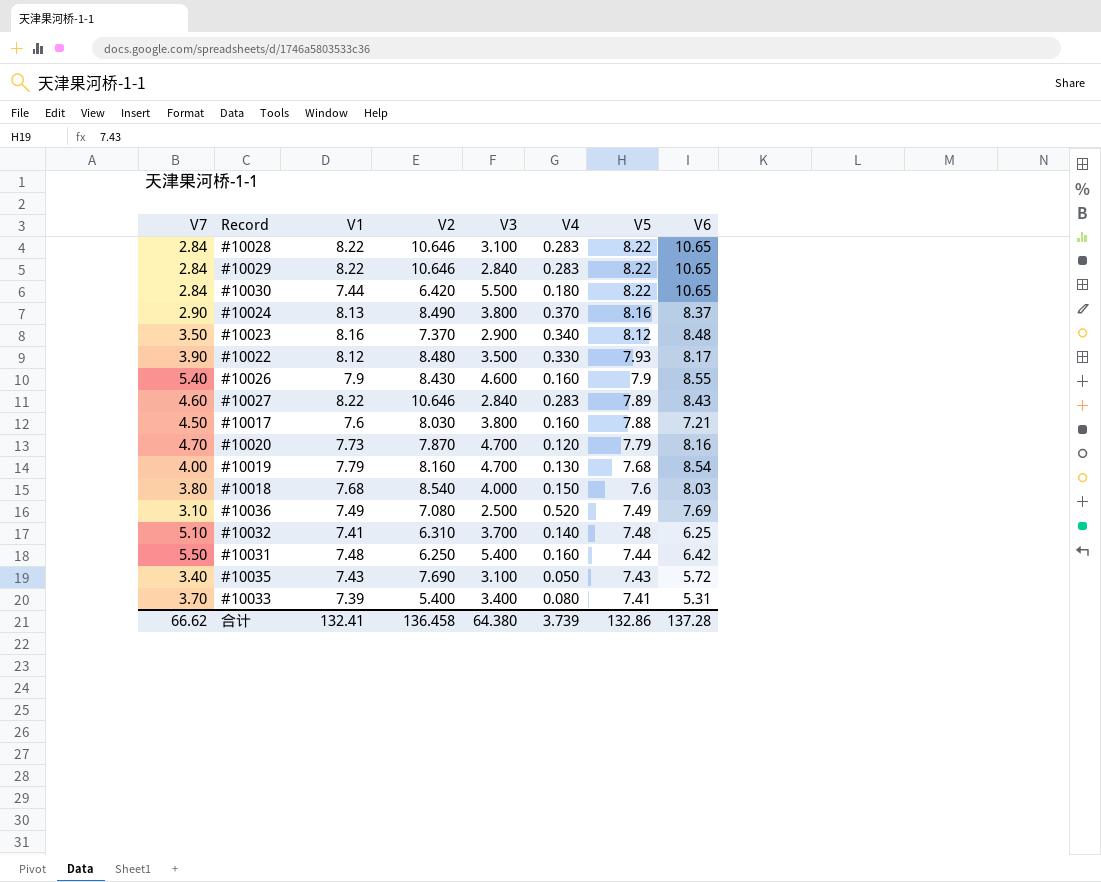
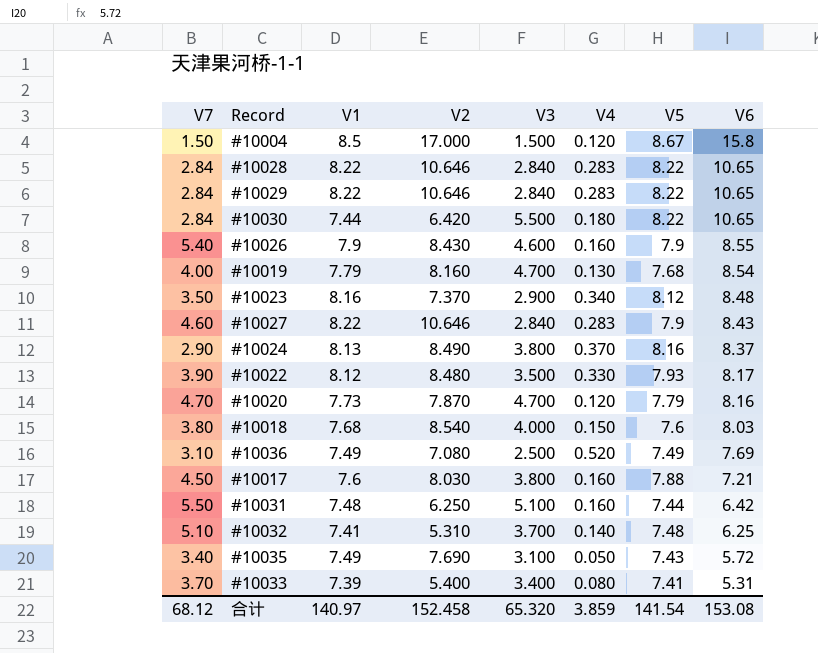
row order: V5 descending -> V6 descending
row #10004: none -> 1.50 | 8.5 | 17.000 | 1.500 | 0.120 | 8.67 | 15.8
#10028 | V3: 3.100 -> 2.840
#10027 | V5: 7.89 -> 7.9
#10031 | V3: 5.400 -> 5.100
#10032 | V2: 6.310 -> 5.310
#10035 | V1: 7.43 -> 7.49
合计 | V7: 66.62 -> 68.12
合计 | V1: 132.41 -> 140.97
合计 | V2: 136.458 -> 152.458
合计 | V3: 64.380 -> 65.320
合计 | V4: 3.739 -> 3.859
合计 | V5: 132.86 -> 141.54
合计 | V6: 137.28 -> 153.08

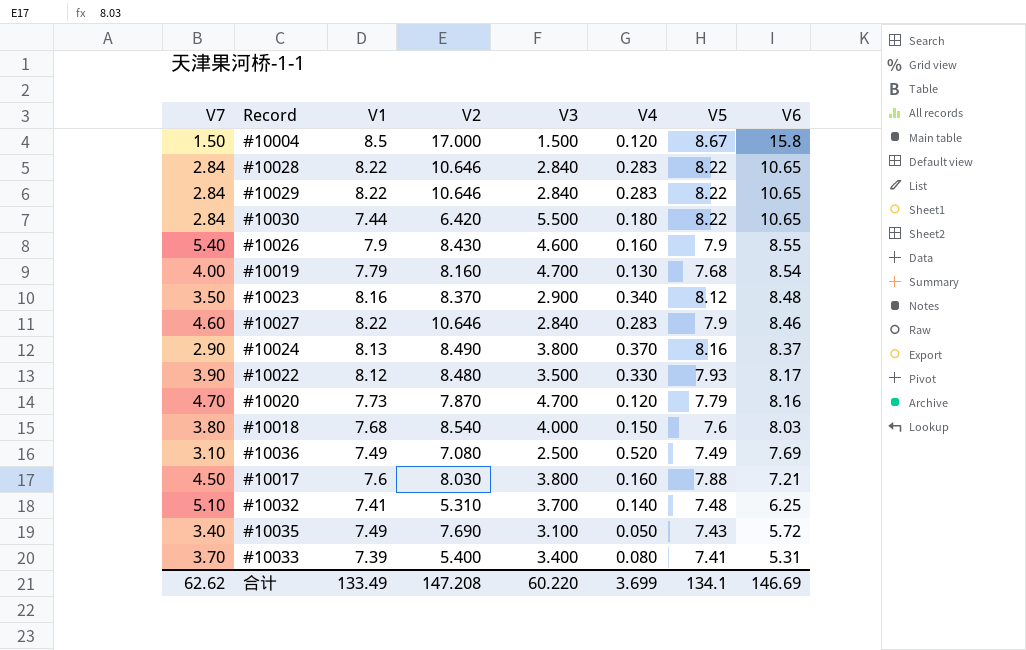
row #10031: 5.50 | 7.48 | 6.250 | 5.100 | 0.160 | 7.44 | 6.42 -> none
#10023 | V2: 7.370 -> 8.370
#10027 | V6: 8.43 -> 8.46
合计 | V7: 68.12 -> 62.62
合计 | V1: 140.97 -> 133.49
合计 | V2: 152.458 -> 147.208
合计 | V3: 65.320 -> 60.220
合计 | V4: 3.859 -> 3.699
合计 | V5: 141.54 -> 134.1
合计 | V6: 153.08 -> 146.69

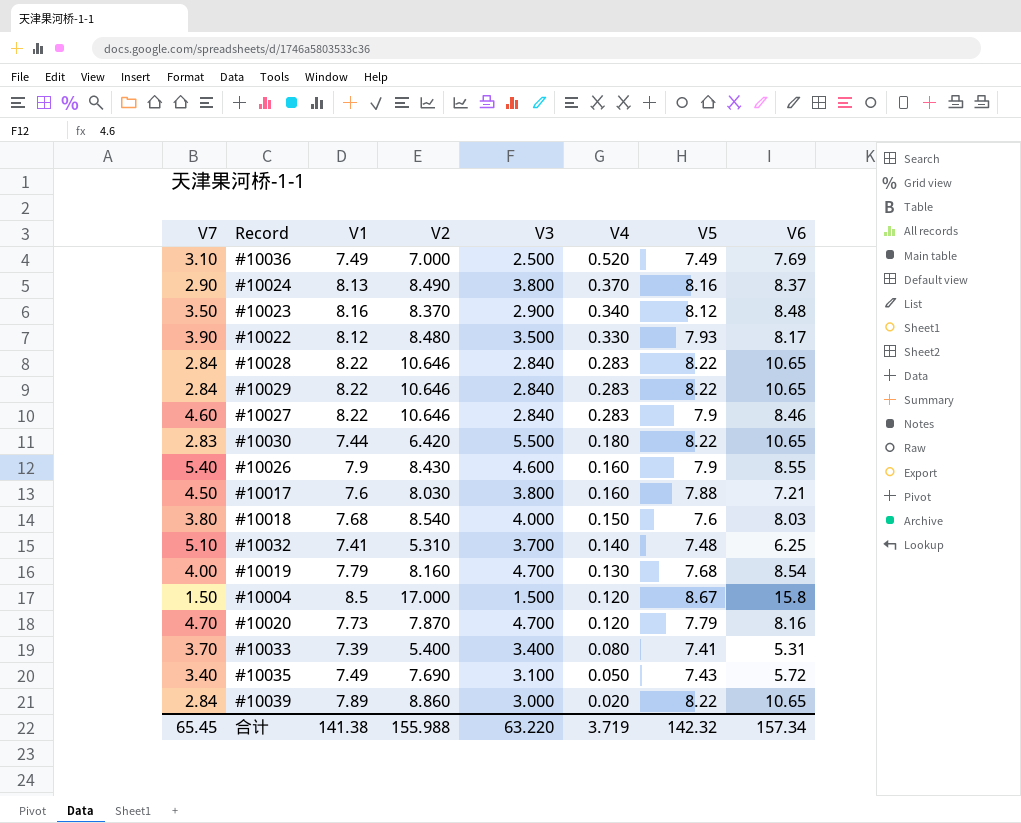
row order: V6 descending -> V4 descending
#10036 | V2: 7.080 -> 7.000
#10030 | V7: 2.84 -> 2.83
row #10039: none -> 2.84 | 7.89 | 8.860 | 3.000 | 0.020 | 8.22 | 10.65
合计 | V7: 62.62 -> 65.45
合计 | V1: 133.49 -> 141.38
合计 | V2: 147.208 -> 155.988
合计 | V3: 60.220 -> 63.220
合计 | V4: 3.699 -> 3.719
合计 | V5: 134.1 -> 142.32
合计 | V6: 146.69 -> 157.34

